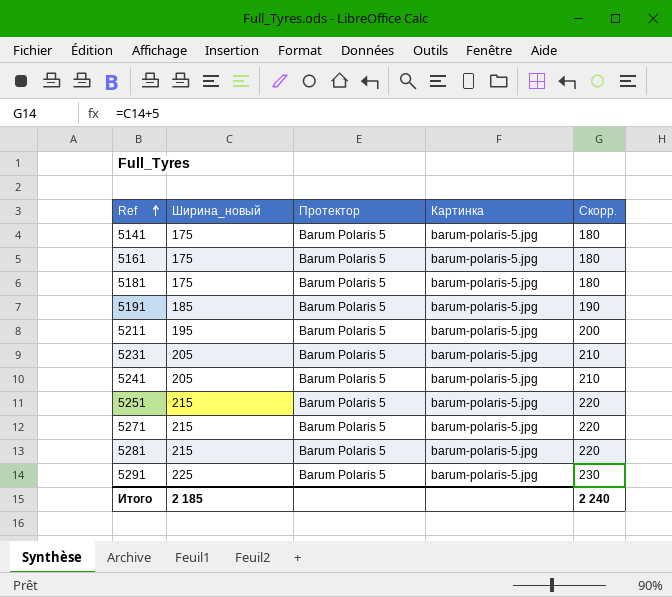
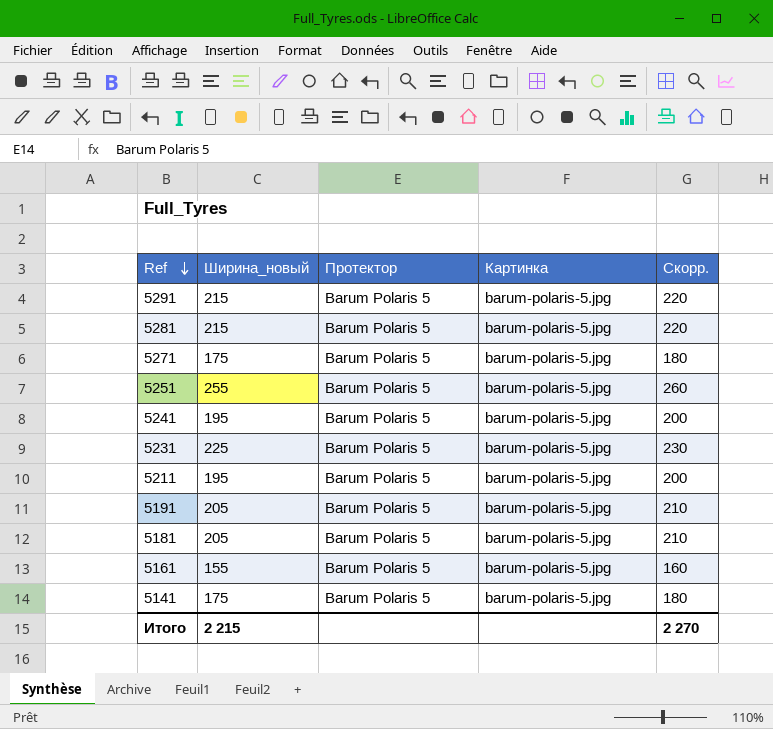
row order: Ref ascending -> Ref descending
5291 | Ширина_новый: 225 -> 215
5291 | Скорр.: 230 -> 220
5271 | Ширина_новый: 215 -> 175
5271 | Скорр.: 220 -> 180
5251 | Ширина_новый: 215 -> 255
5251 | Скорр.: 220 -> 260
5241 | Ширина_новый: 205 -> 195
5241 | Скорр.: 210 -> 200
5231 | Ширина_новый: 205 -> 225
5231 | Скорр.: 210 -> 230
5191 | Ширина_новый: 185 -> 205
5191 | Скорр.: 190 -> 210
5181 | Ширина_новый: 175 -> 205
5181 | Скорр.: 180 -> 210
5161 | Ширина_новый: 175 -> 155
5161 | Скорр.: 180 -> 160
Итого | Ширина_новый: 2 185 -> 2 215
Итого | Скорр.: 2 240 -> 2 270

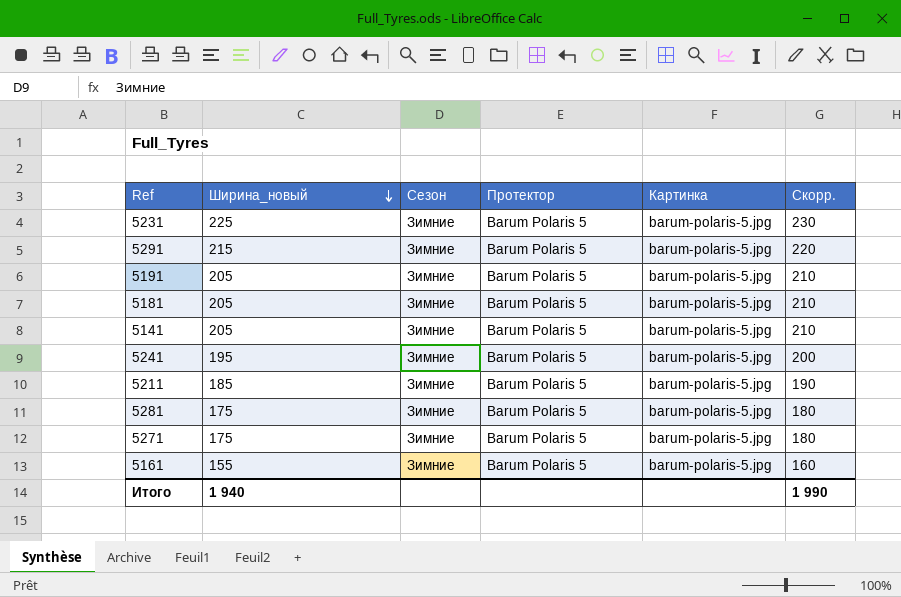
row order: Ref descending -> Ширина_новый descending
column Сезон | position: none -> 3
row 5251: 255 | Barum Polaris 5 | barum-polaris-5.jpg | 260 -> none
5141 | Ширина_новый: 175 -> 205
5141 | Скорр.: 180 -> 210
5211 | Ширина_новый: 195 -> 185
5211 | Скорр.: 200 -> 190
5281 | Ширина_новый: 215 -> 175
5281 | Скорр.: 220 -> 180
Итого | Ширина_новый: 2 215 -> 1 940
Итого | Скорр.: 2 270 -> 1 990

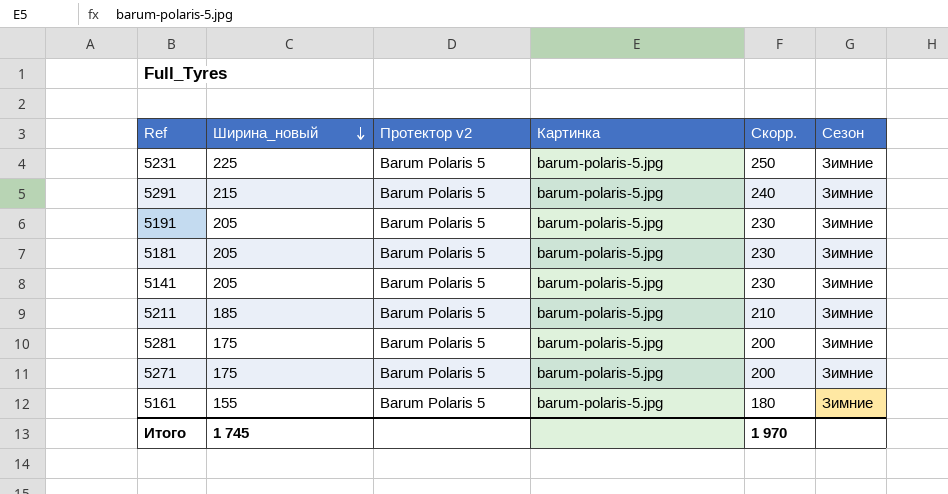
column name: Протектор -> Протектор v2
column Скорр. | formula: [Ширина_новый] + 5 -> [Ширина_новый] + 25
column Сезон | position: 3 -> 6
row 5241: 195 | Зимние | Barum Polaris 5 | barum-polaris-5.jpg | 200 -> none
Итого | Ширина_новый: 1 940 -> 1 745
Итого | Скорр.: 1 990 -> 1 970

